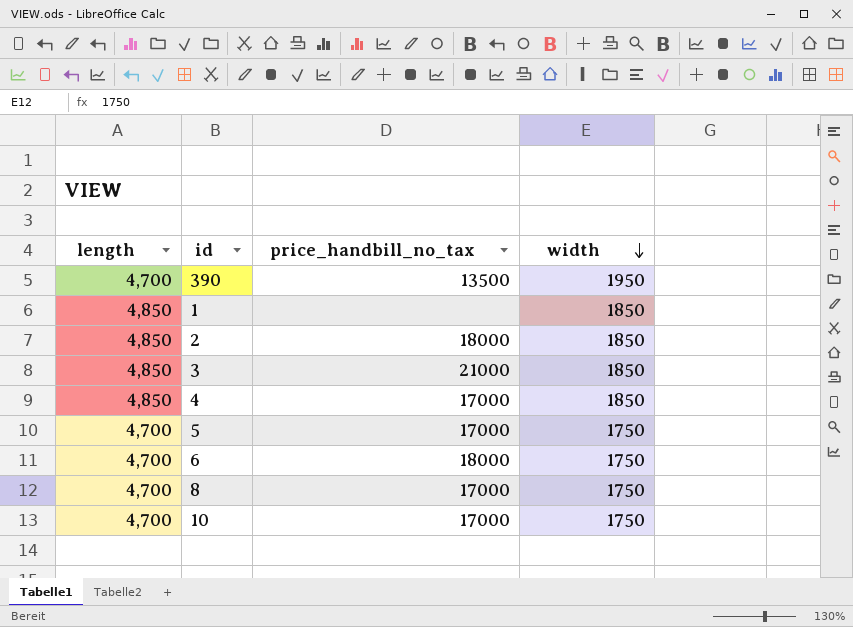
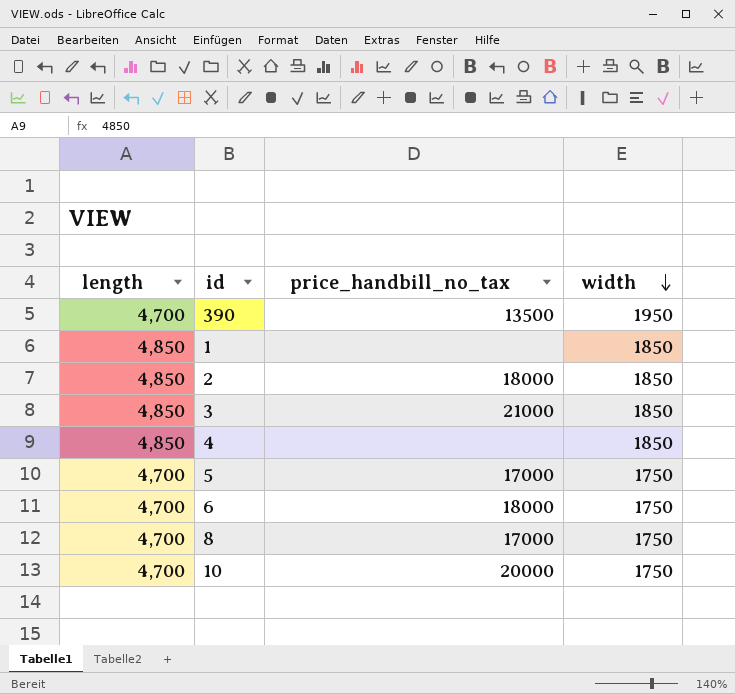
4 | price_handbill_no_tax: 17000 -> none
10 | price_handbill_no_tax: 17000 -> 20000

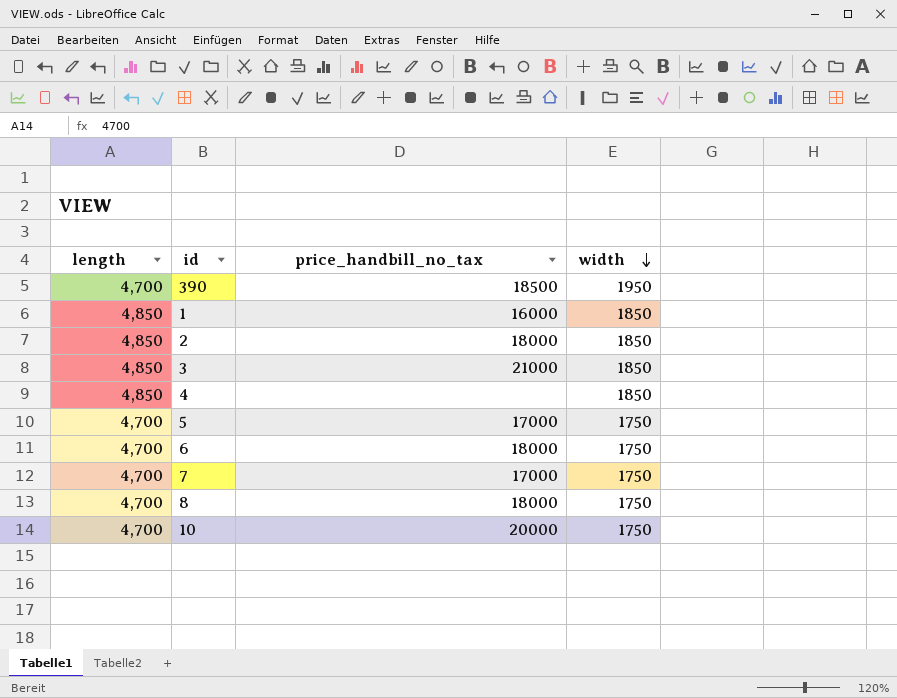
390 | price_handbill_no_tax: 13500 -> 18500
1 | price_handbill_no_tax: none -> 16000
row 7: none -> 4,700 | 17000 | 1750
8 | price_handbill_no_tax: 17000 -> 18000

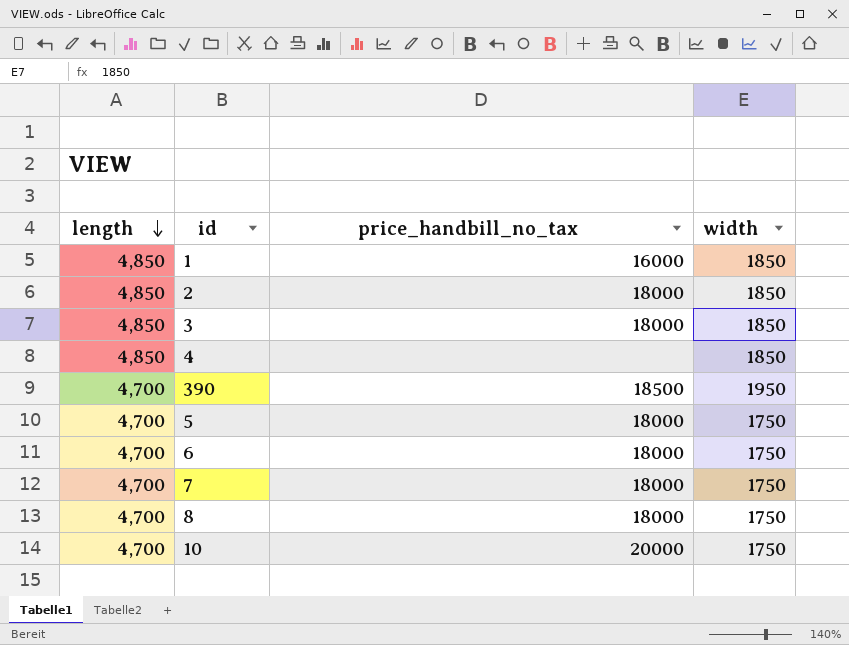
row order: width descending -> length descending
3 | price_handbill_no_tax: 21000 -> 18000
5 | price_handbill_no_tax: 17000 -> 18000
7 | price_handbill_no_tax: 17000 -> 18000

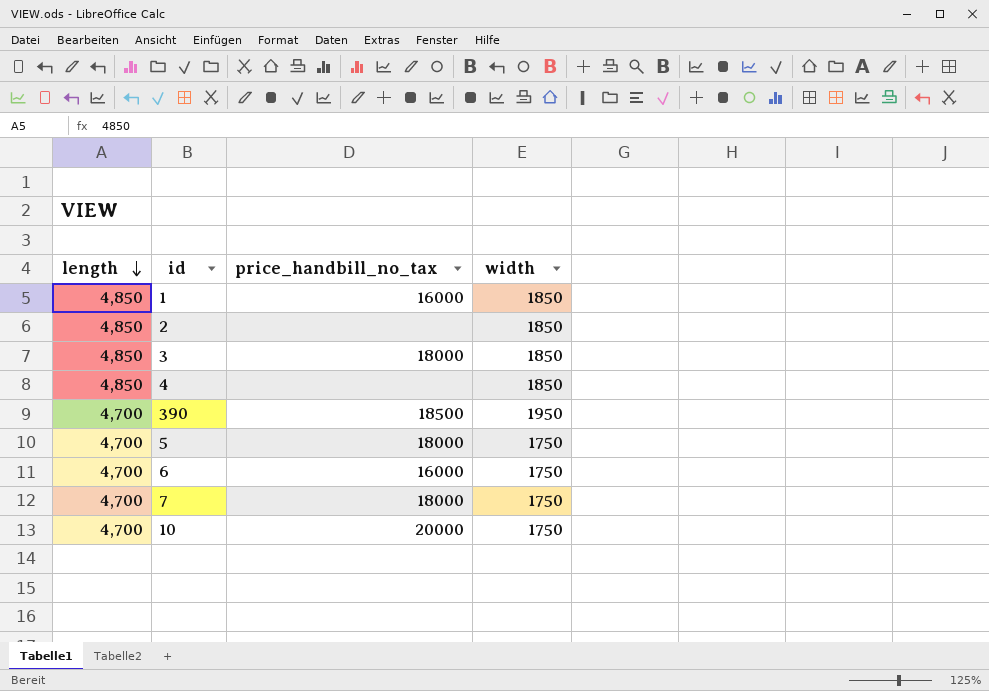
row 8: 4,700 | 18000 | 1750 -> none
2 | price_handbill_no_tax: 18000 -> none
6 | price_handbill_no_tax: 18000 -> 16000

